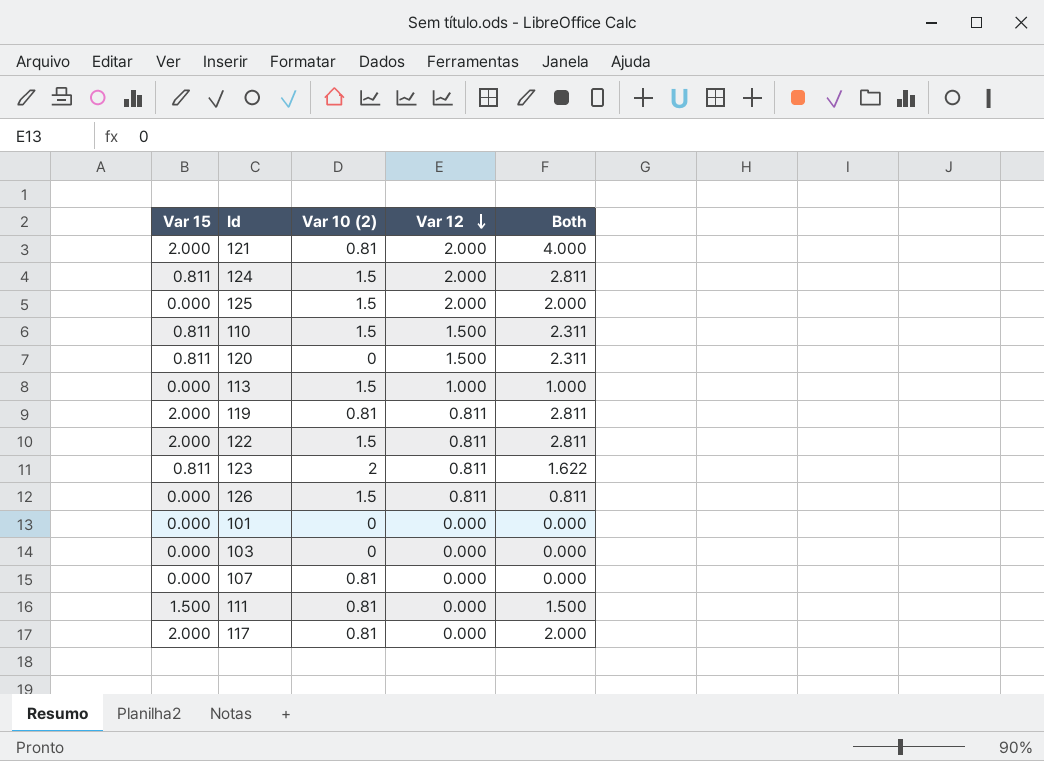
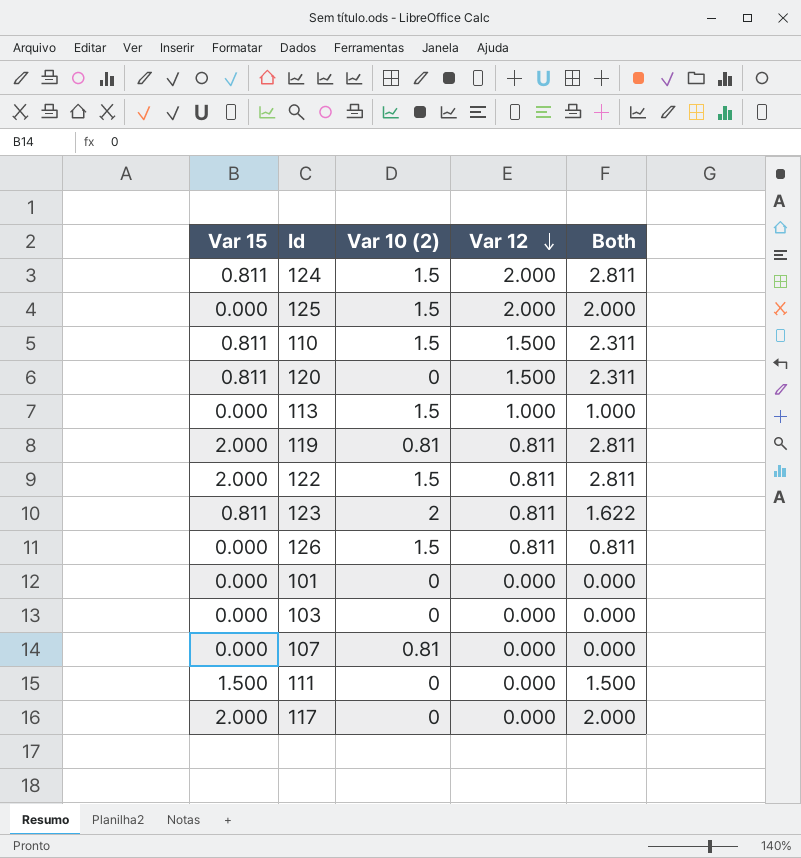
row 121: 2.000 | 0.81 | 2.000 | 4.000 -> none
111 | Var 10 (2): 0.81 -> 0
117 | Var 10 (2): 0.81 -> 0

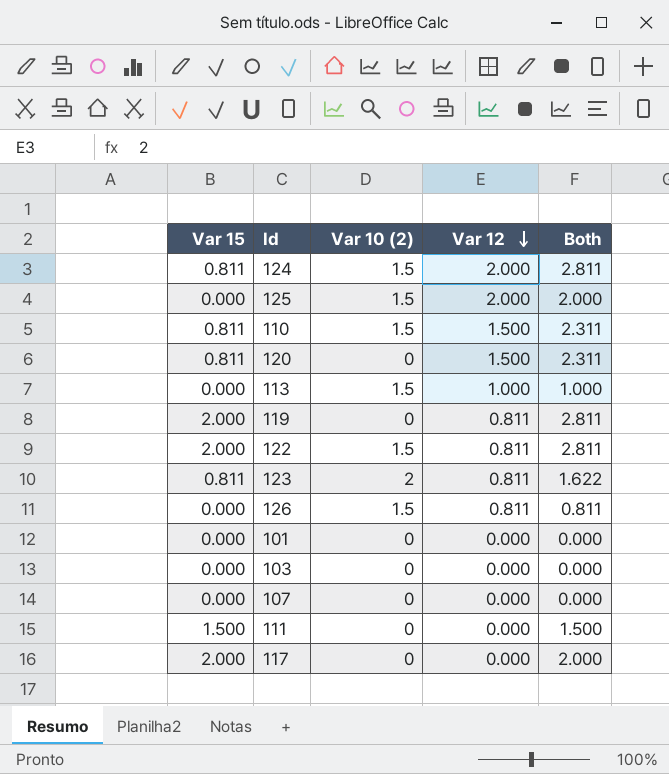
119 | Var 10 (2): 0.81 -> 0
107 | Var 10 (2): 0.81 -> 0

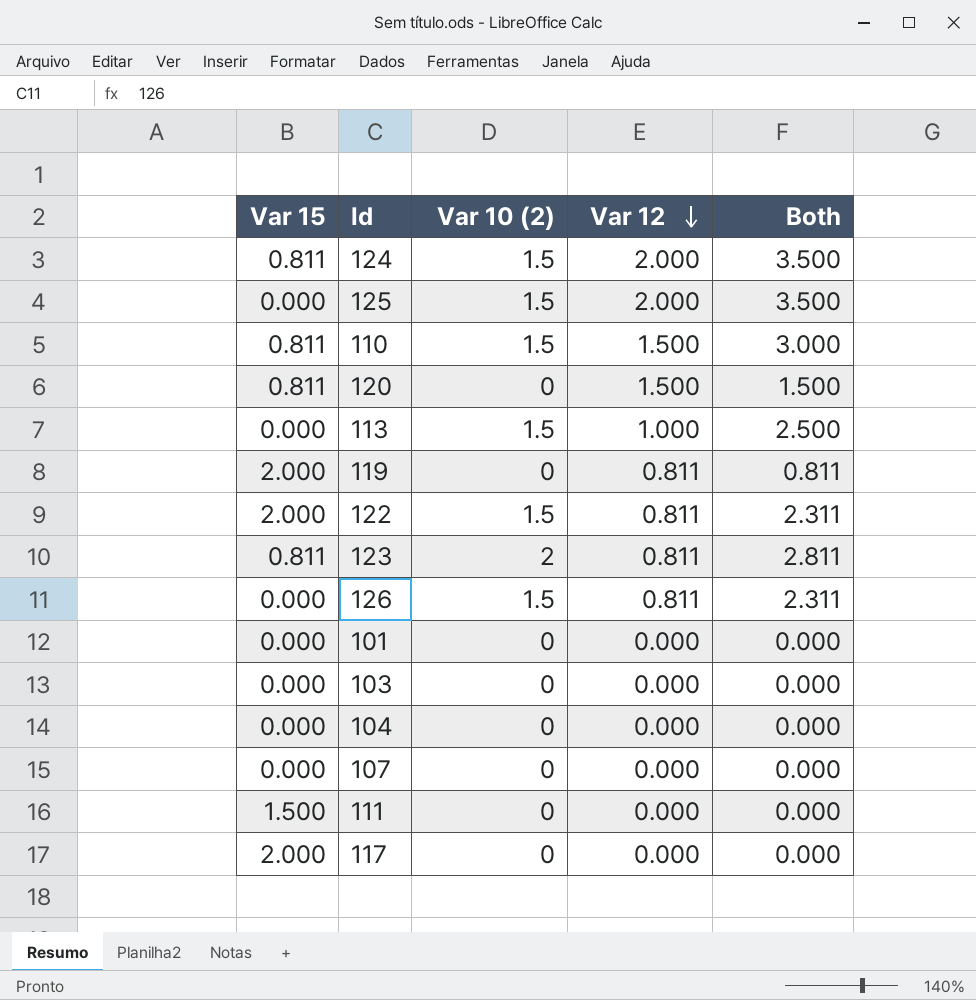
column Both | formula: [Var 15] + [Var 12] -> [Var 10 (2)] + [Var 12]
row 104: none -> 0.000 | 0 | 0.000 | 0.000

